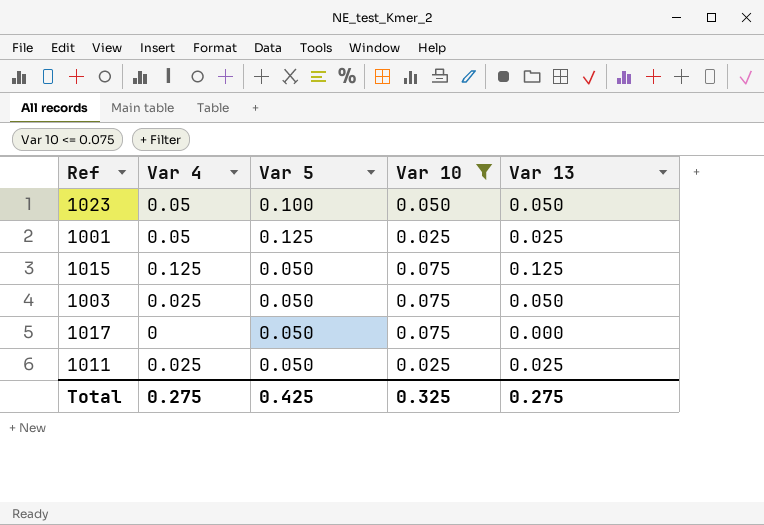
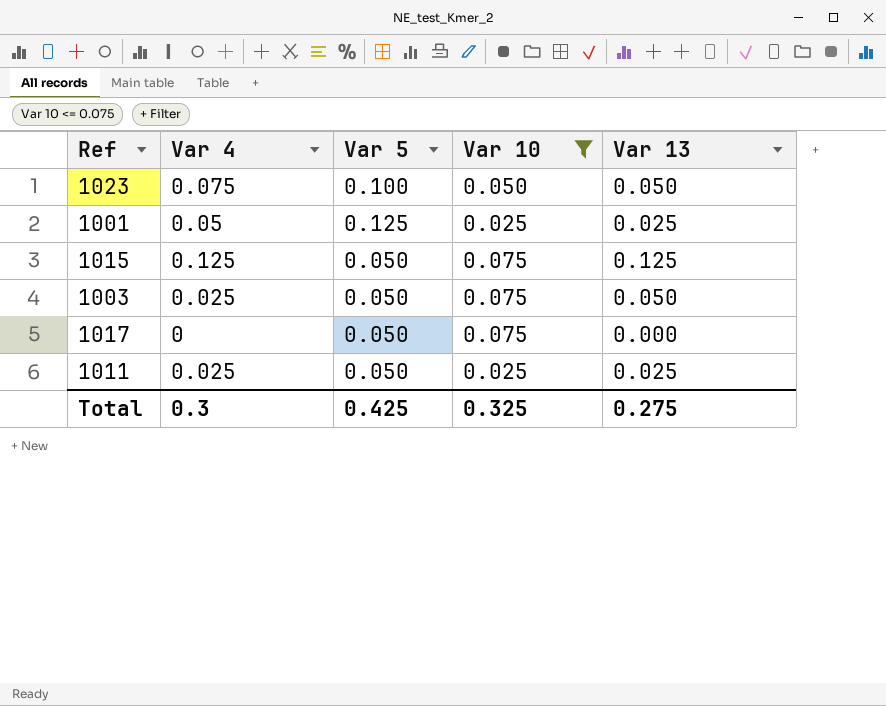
1023 | Var 4: 0.05 -> 0.075
Total | Var 4: 0.275 -> 0.3

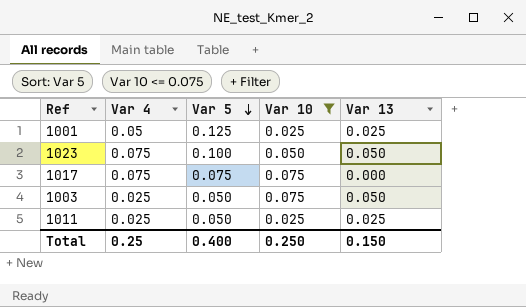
row order: none -> Var 5 descending
row 1015: 0.125 | 0.050 | 0.075 | 0.125 -> none
1017 | Var 4: 0 -> 0.075
1017 | Var 5: 0.050 -> 0.075
Total | Var 4: 0.3 -> 0.25
Total | Var 5: 0.425 -> 0.400
Total | Var 10: 0.325 -> 0.250
Total | Var 13: 0.275 -> 0.150

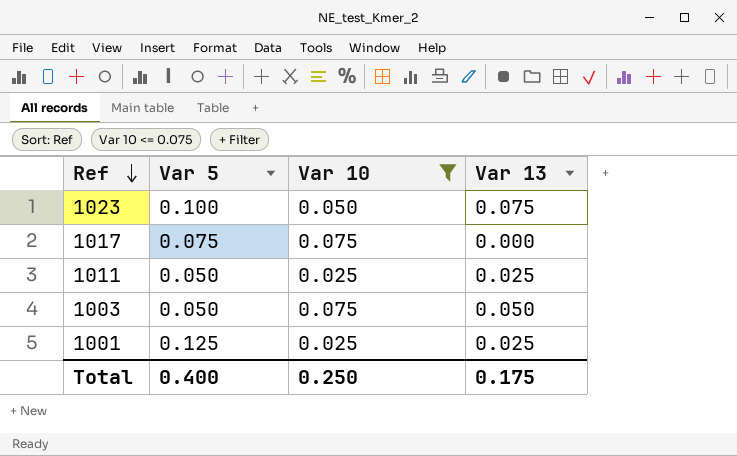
row order: Var 5 descending -> Ref descending
column Var 4 | position: 2 -> none
1023 | Var 13: 0.050 -> 0.075
Total | Var 13: 0.150 -> 0.175

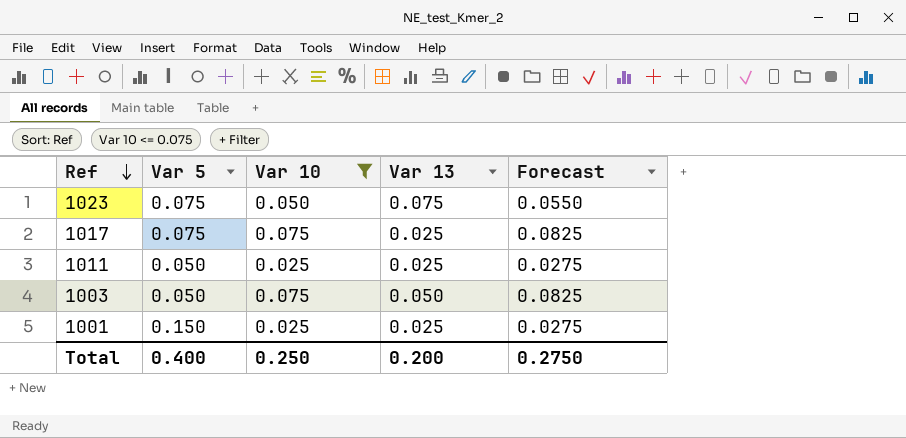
column Forecast | formula: none -> [Var 10] * 1.1
1023 | Var 5: 0.100 -> 0.075
1017 | Var 13: 0.000 -> 0.025
1001 | Var 5: 0.125 -> 0.150
Total | Var 13: 0.175 -> 0.200

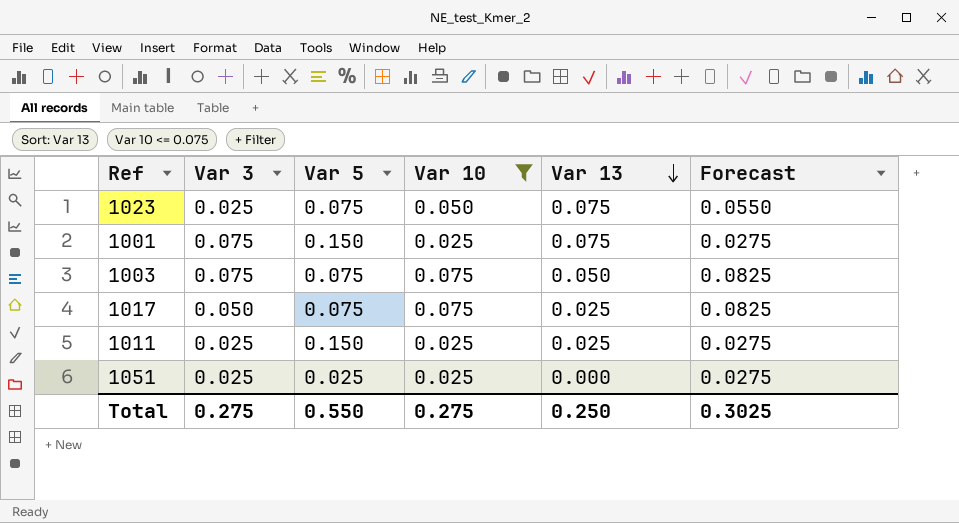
row order: Ref descending -> Var 13 descending
column Var 3 | position: none -> 2
1001 | Var 13: 0.025 -> 0.075
1003 | Var 5: 0.050 -> 0.075
1011 | Var 5: 0.050 -> 0.150
row 1051: none -> 0.025 | 0.025 | 0.025 | 0.000 | 0.0275
Total | Var 5: 0.400 -> 0.550
Total | Var 10: 0.250 -> 0.275
Total | Var 13: 0.200 -> 0.250
Total | Forecast: 0.2750 -> 0.3025

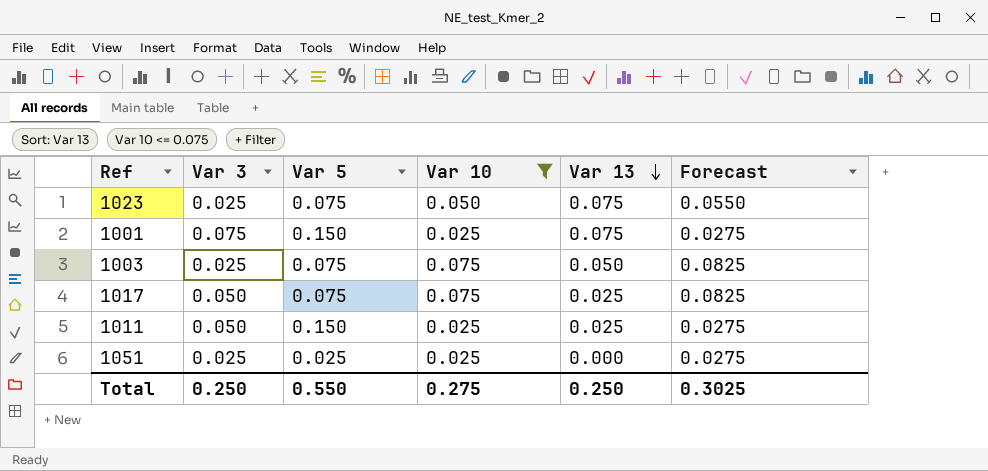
1003 | Var 3: 0.075 -> 0.025
1011 | Var 3: 0.025 -> 0.050
Total | Var 3: 0.275 -> 0.250

